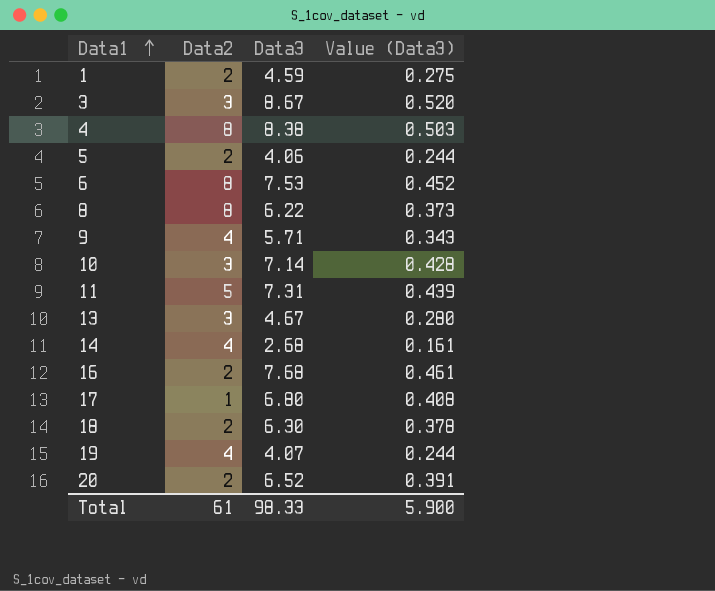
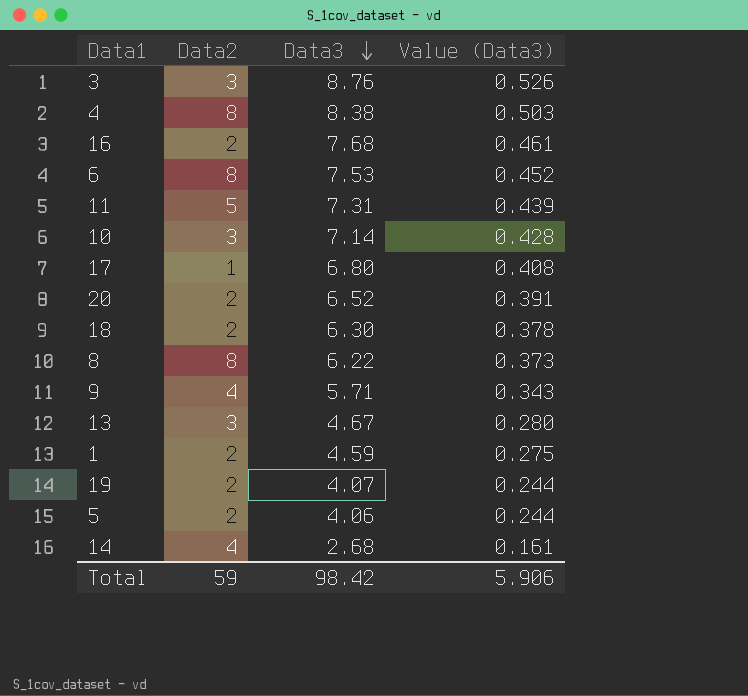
row order: Data1 ascending -> Data3 descending
3 | Data3: 8.67 -> 8.76
3 | Value (Data3): 0.520 -> 0.526
19 | Data2: 4 -> 2
Total | Data2: 61 -> 59
Total | Data3: 98.33 -> 98.42
Total | Value (Data3): 5.900 -> 5.906

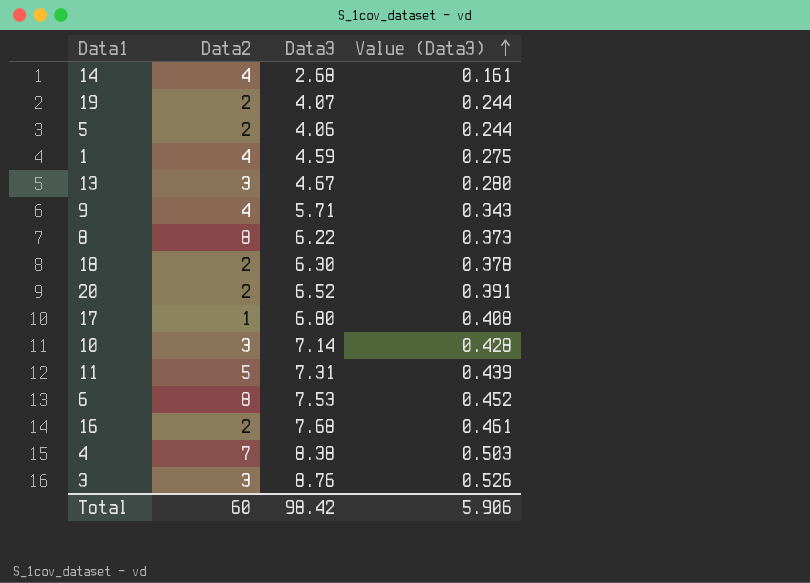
row order: Data3 descending -> Value (Data3) ascending
1 | Data2: 2 -> 4
4 | Data2: 8 -> 7
Total | Data2: 59 -> 60

